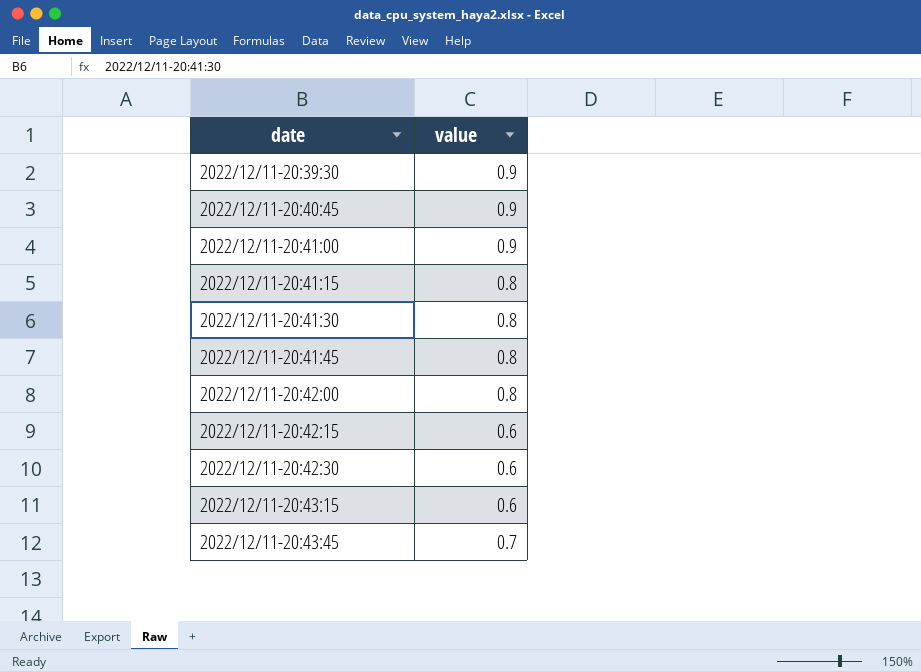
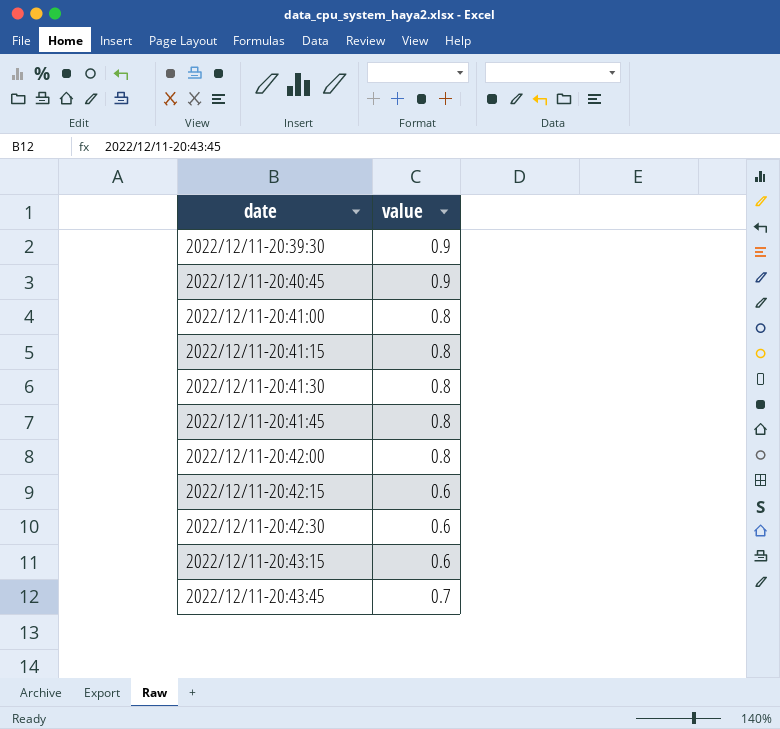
2022/12/11-20:41:00 | value: 0.9 -> 0.8

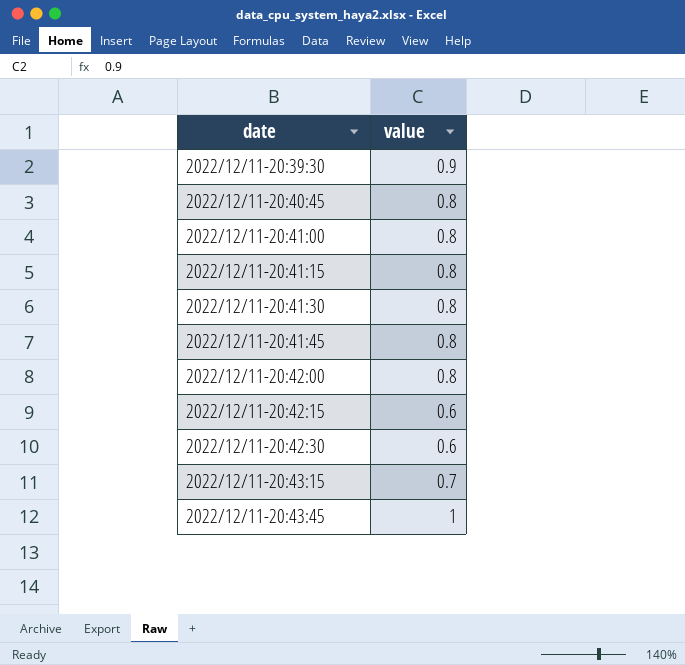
2022/12/11-20:40:45 | value: 0.9 -> 0.8
2022/12/11-20:43:15 | value: 0.6 -> 0.7
2022/12/11-20:43:45 | value: 0.7 -> 1

